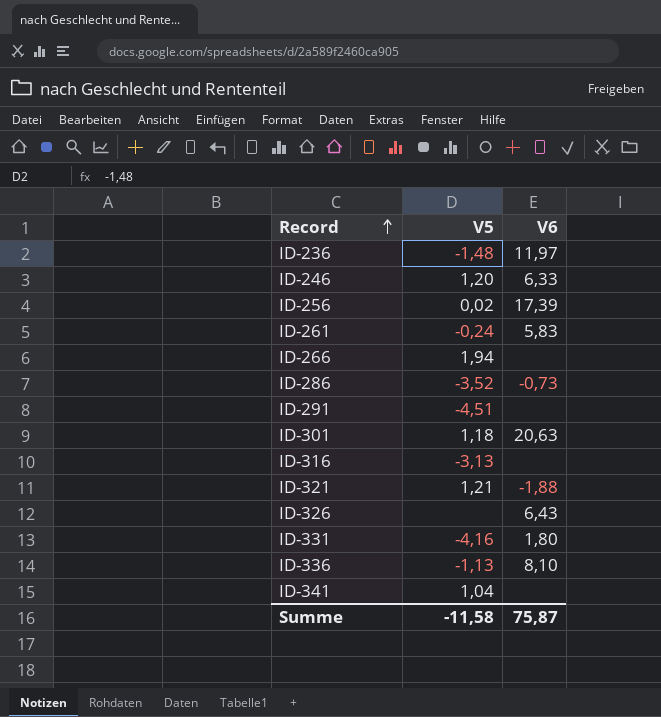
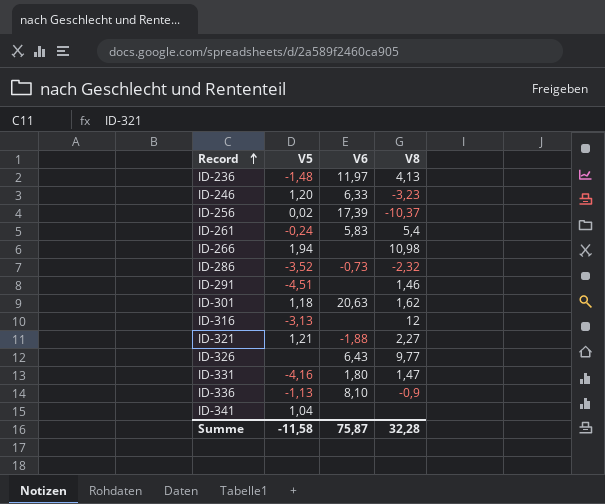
column V8 | position: none -> 4

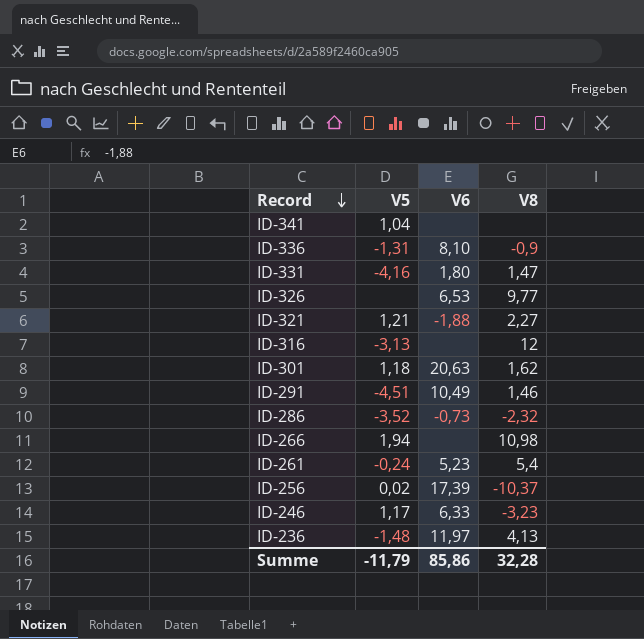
row order: Record ascending -> Record descending
ID-336 | V5: -1,13 -> -1,31
ID-326 | V6: 6,43 -> 6,53
ID-291 | V6: none -> 10,49
ID-261 | V6: 5,83 -> 5,23
ID-246 | V5: 1,20 -> 1,17
Summe | V5: -11,58 -> -11,79
Summe | V6: 75,87 -> 85,86

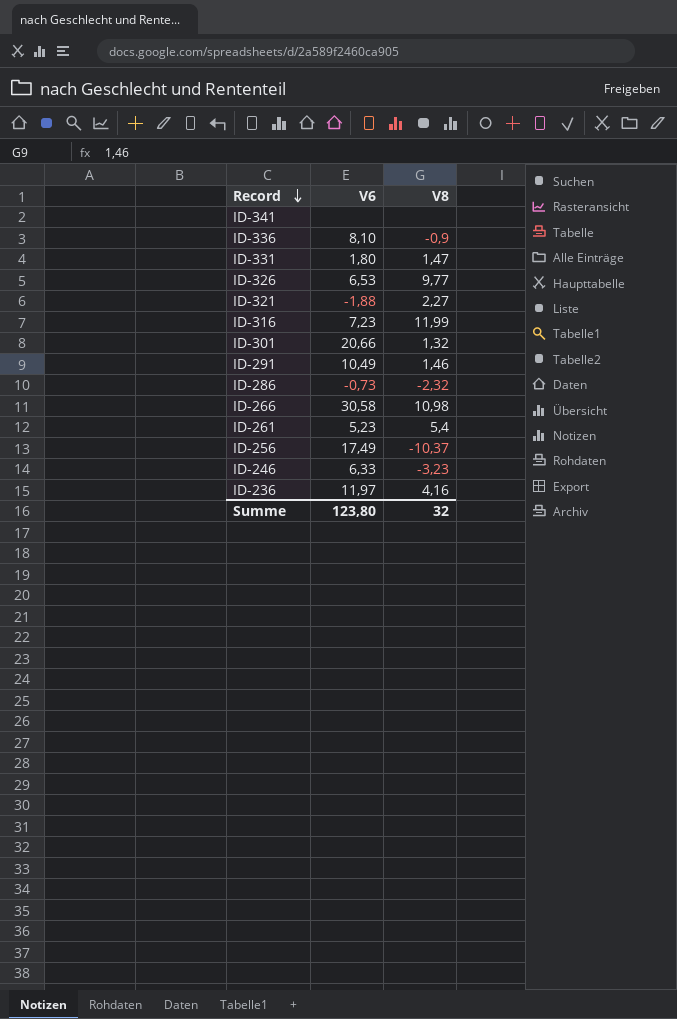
column V5 | position: 2 -> none
ID-316 | V6: none -> 7,23
ID-316 | V8: 12 -> 11,99
ID-301 | V6: 20,63 -> 20,66
ID-301 | V8: 1,62 -> 1,32
ID-266 | V6: none -> 30,58
ID-256 | V6: 17,39 -> 17,49
ID-236 | V8: 4,13 -> 4,16
Summe | V6: 85,86 -> 123,80
Summe | V8: 32,28 -> 32

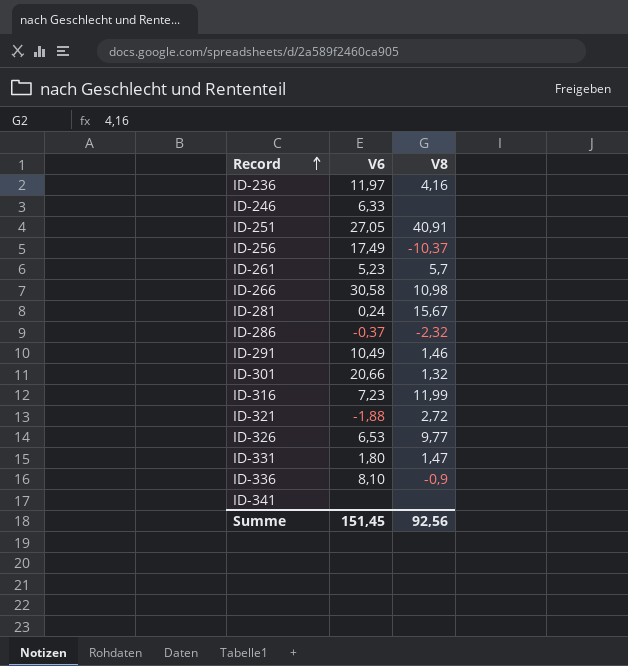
row order: Record descending -> Record ascending
ID-246 | V8: -3,23 -> none
row ID-251: none -> 27,05 | 40,91
ID-261 | V8: 5,4 -> 5,7
row ID-281: none -> 0,24 | 15,67
ID-286 | V6: -0,73 -> -0,37
ID-321 | V8: 2,27 -> 2,72
Summe | V6: 123,80 -> 151,45
Summe | V8: 32 -> 92,56

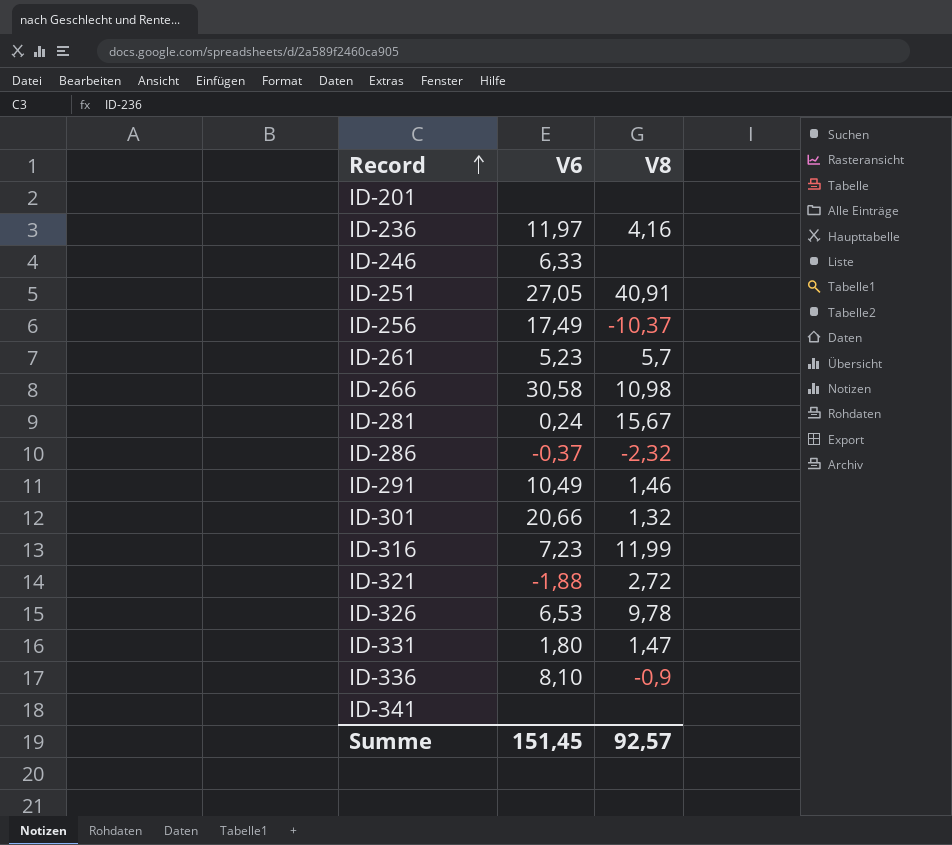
row ID-201: none -> none | none
ID-326 | V8: 9,77 -> 9,78
Summe | V8: 92,56 -> 92,57

